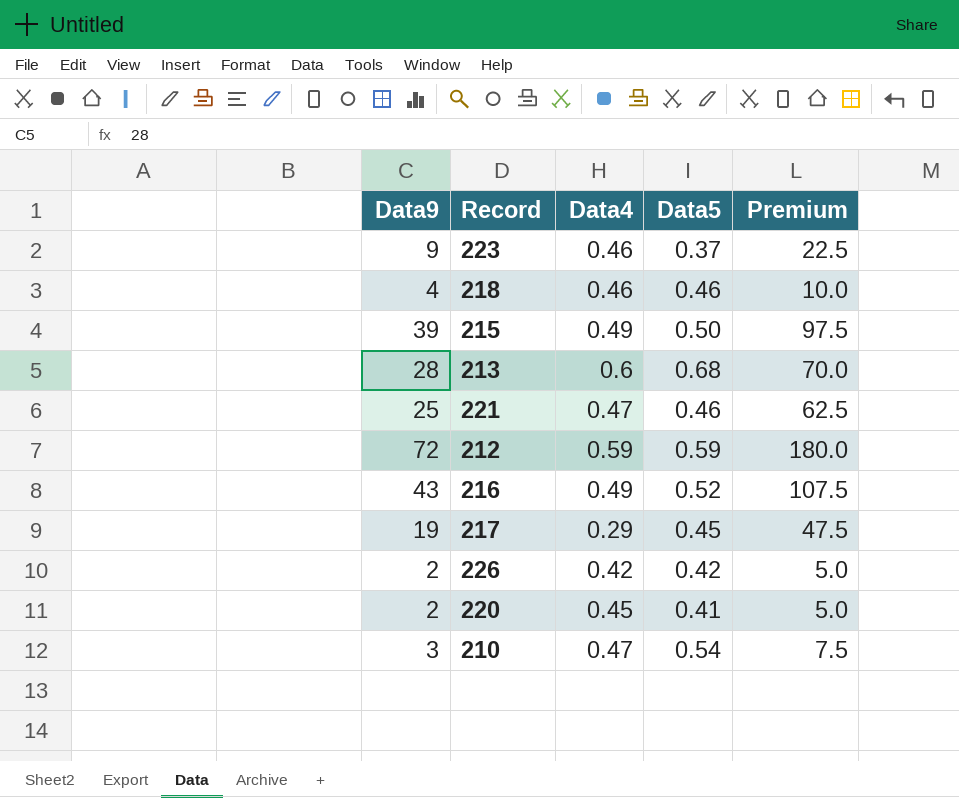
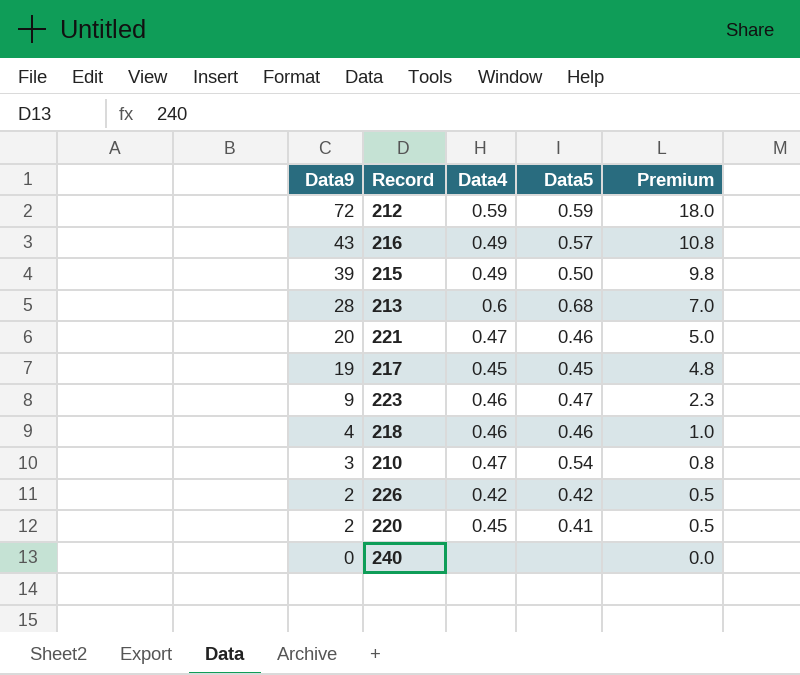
row order: none -> Data9 descending
column Premium | formula: [Data9] * 2.5 -> [Data9] * 0.25
216 | Data5: 0.52 -> 0.57
221 | Data9: 25 -> 20
217 | Data4: 0.29 -> 0.45
223 | Data5: 0.37 -> 0.47
row 240: none -> 0 | none | none | 0.0

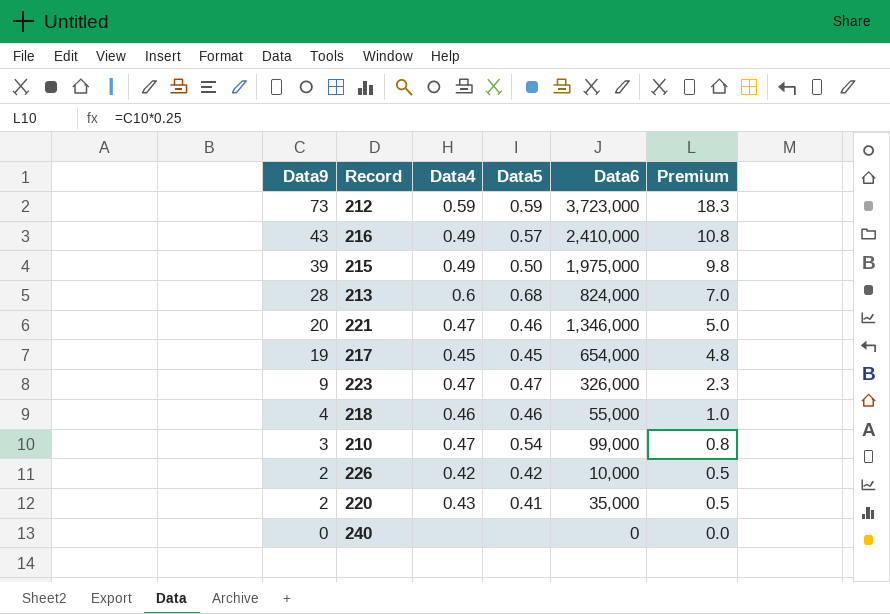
column Data6 | position: none -> 5
212 | Data9: 72 -> 73
212 | Premium: 18.0 -> 18.3
223 | Data4: 0.46 -> 0.47
220 | Data4: 0.45 -> 0.43

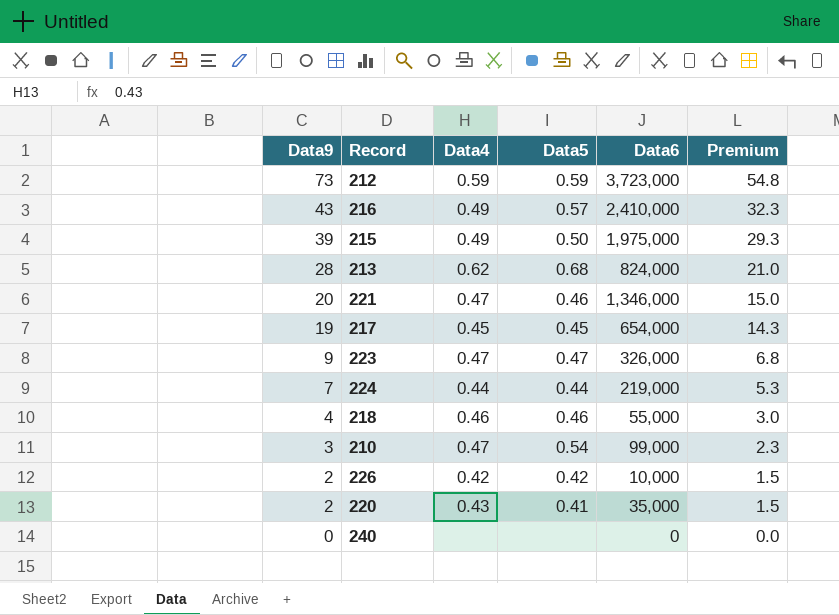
column Premium | formula: [Data9] * 0.25 -> [Data9] * 0.75
213 | Data4: 0.6 -> 0.62
row 224: none -> 7 | 0.44 | 0.44 | 219,000 | 5.3

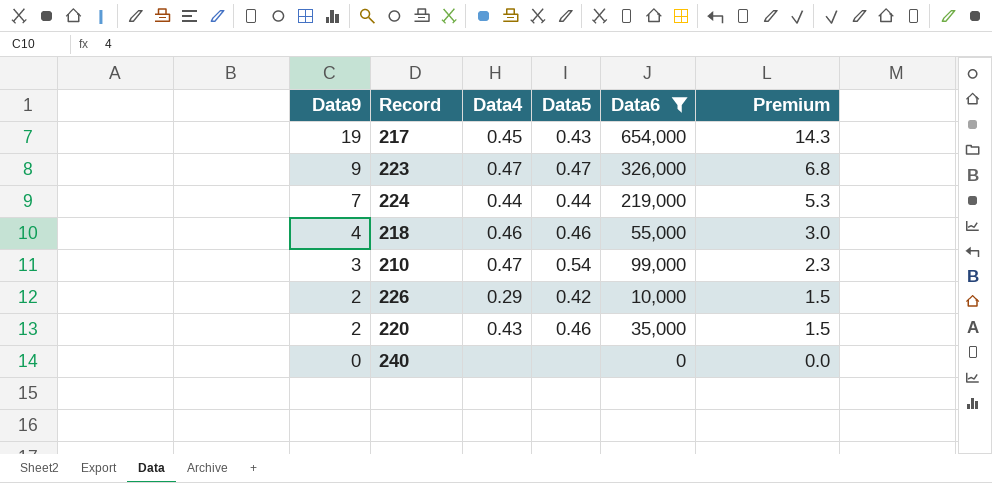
filter: none -> Data6 <= 654,000
217 | Data5: 0.45 -> 0.43
226 | Data4: 0.42 -> 0.29
220 | Data5: 0.41 -> 0.46

